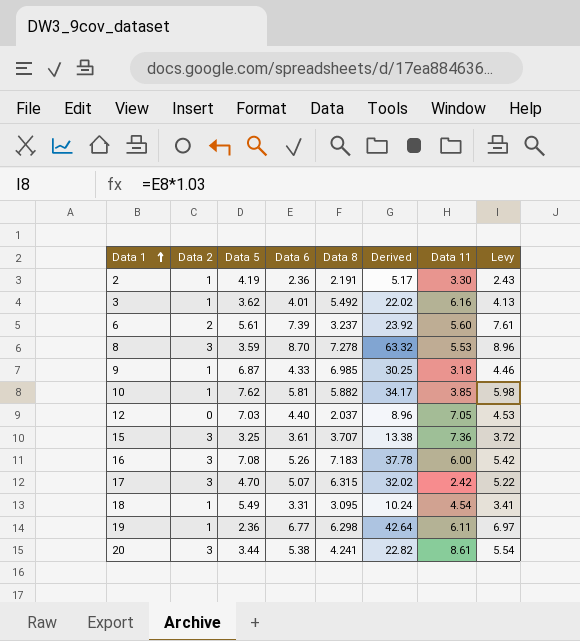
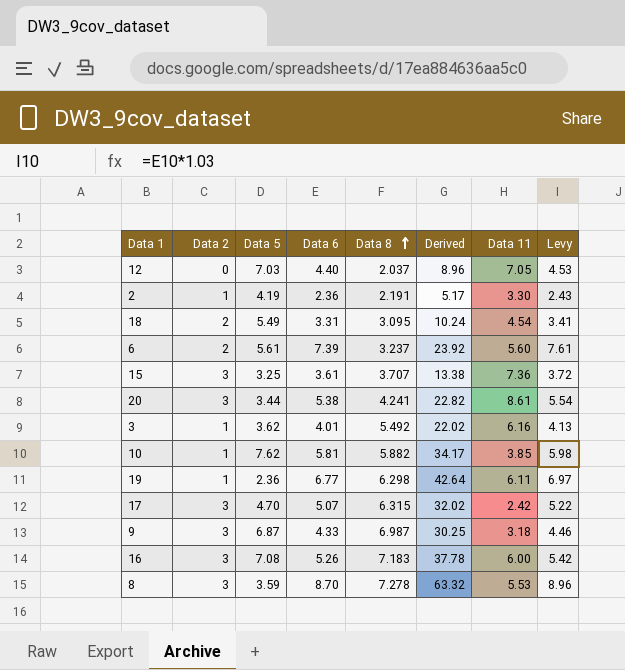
row order: Data 1 ascending -> Data 8 ascending
18 | Data 2: 1 -> 2
9 | Data 2: 1 -> 3
9 | Data 8: 6.985 -> 6.987

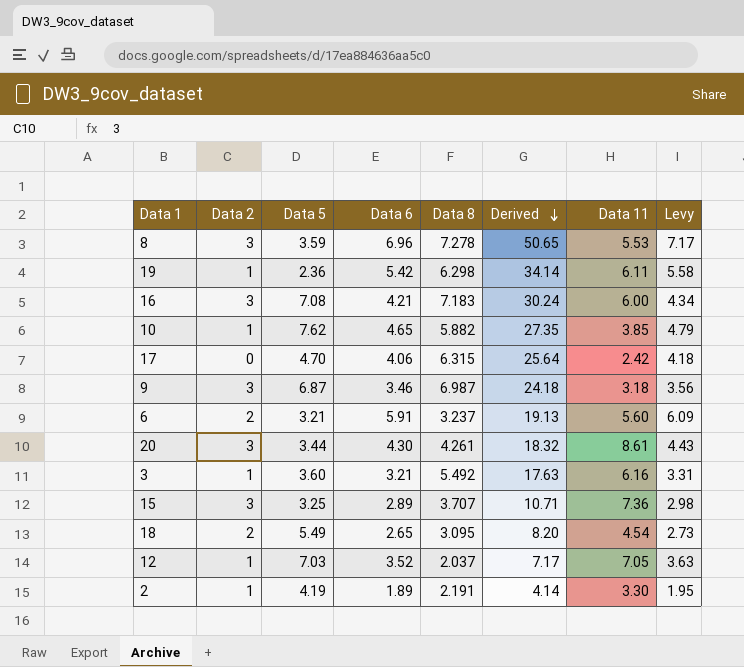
row order: Data 8 ascending -> Derived descending
8 | Data 6: 8.70 -> 6.96
8 | Derived: 63.32 -> 50.65
8 | Levy: 8.96 -> 7.17
19 | Data 6: 6.77 -> 5.42
19 | Derived: 42.64 -> 34.14
19 | Levy: 6.97 -> 5.58
16 | Data 6: 5.26 -> 4.21
16 | Derived: 37.78 -> 30.24
16 | Levy: 5.42 -> 4.34
10 | Data 6: 5.81 -> 4.65
10 | Derived: 34.17 -> 27.35
10 | Levy: 5.98 -> 4.79
17 | Data 2: 3 -> 0
17 | Data 6: 5.07 -> 4.06
17 | Derived: 32.02 -> 25.64
17 | Levy: 5.22 -> 4.18
9 | Data 6: 4.33 -> 3.46
9 | Derived: 30.25 -> 24.18
9 | Levy: 4.46 -> 3.56
6 | Data 5: 5.61 -> 3.21
6 | Data 6: 7.39 -> 5.91
6 | Derived: 23.92 -> 19.13
6 | Levy: 7.61 -> 6.09
20 | Data 6: 5.38 -> 4.30
20 | Data 8: 4.241 -> 4.261
20 | Derived: 22.82 -> 18.32
20 | Levy: 5.54 -> 4.43
3 | Data 5: 3.62 -> 3.60
3 | Data 6: 4.01 -> 3.21
3 | Derived: 22.02 -> 17.63
3 | Levy: 4.13 -> 3.31
15 | Data 6: 3.61 -> 2.89
15 | Derived: 13.38 -> 10.71
15 | Levy: 3.72 -> 2.98
18 | Data 6: 3.31 -> 2.65
18 | Derived: 10.24 -> 8.20
18 | Levy: 3.41 -> 2.73
12 | Data 2: 0 -> 1
12 | Data 6: 4.40 -> 3.52
12 | Derived: 8.96 -> 7.17
12 | Levy: 4.53 -> 3.63
2 | Data 6: 2.36 -> 1.89
2 | Derived: 5.17 -> 4.14
2 | Levy: 2.43 -> 1.95

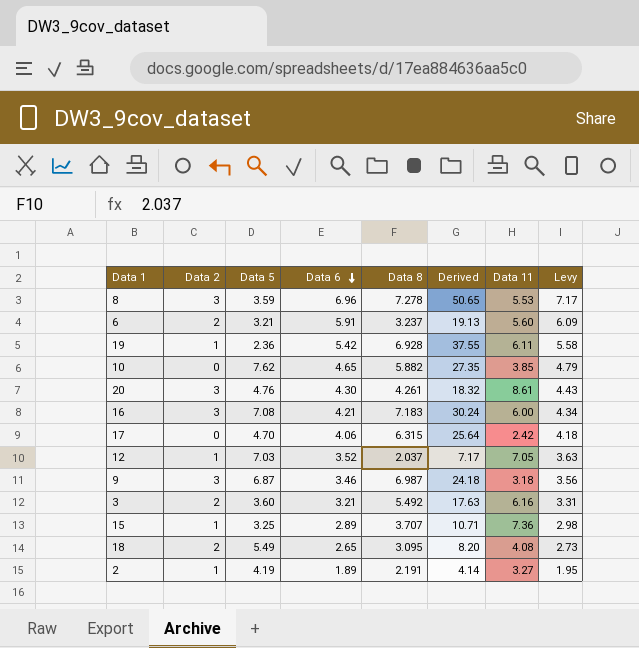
row order: Derived descending -> Data 6 descending
19 | Data 8: 6.298 -> 6.928
19 | Derived: 34.14 -> 37.55
10 | Data 2: 1 -> 0
20 | Data 5: 3.44 -> 4.76
3 | Data 2: 1 -> 2
15 | Data 2: 3 -> 1
18 | Data 11: 4.54 -> 4.08
2 | Data 11: 3.30 -> 3.27

